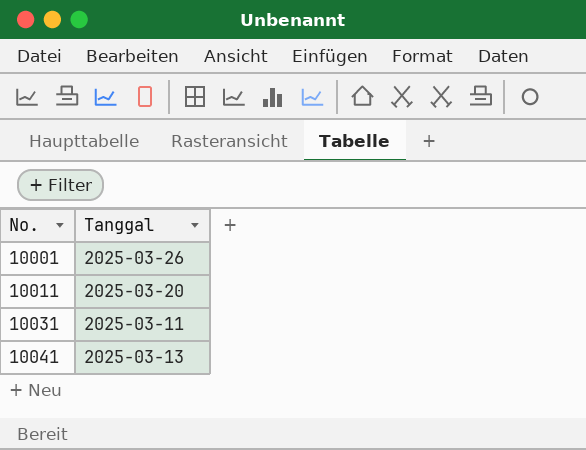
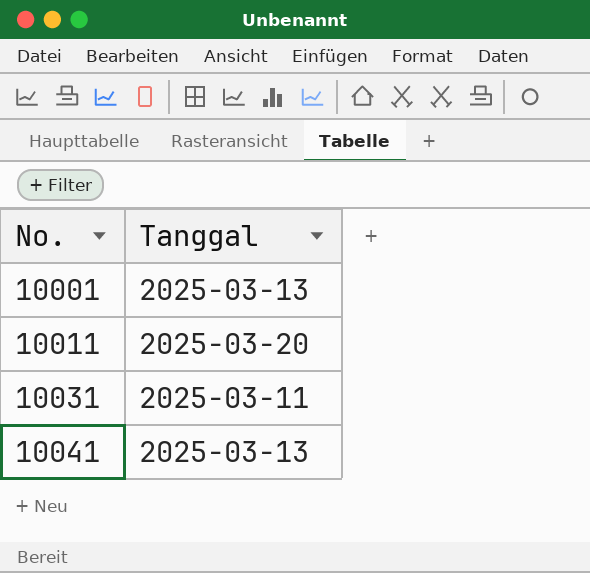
10001 | Tanggal: 2025-03-26 -> 2025-03-13

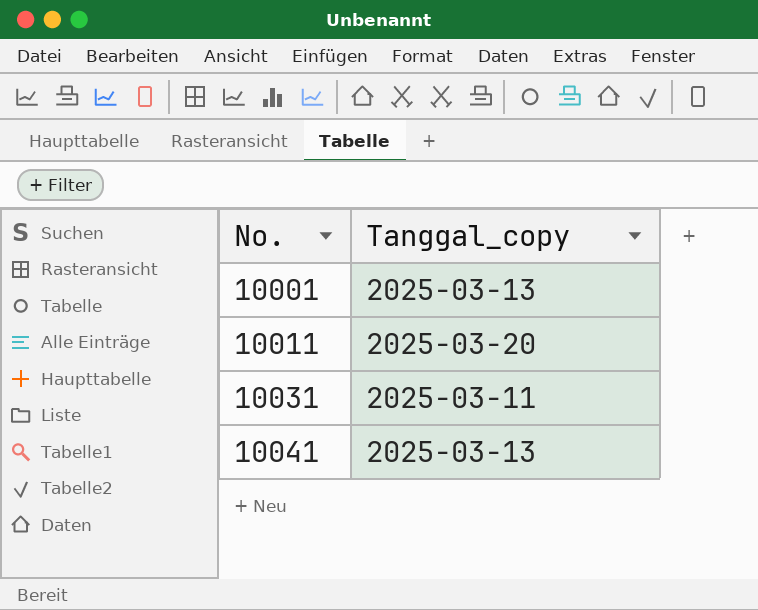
column name: Tanggal -> Tanggal_copy

